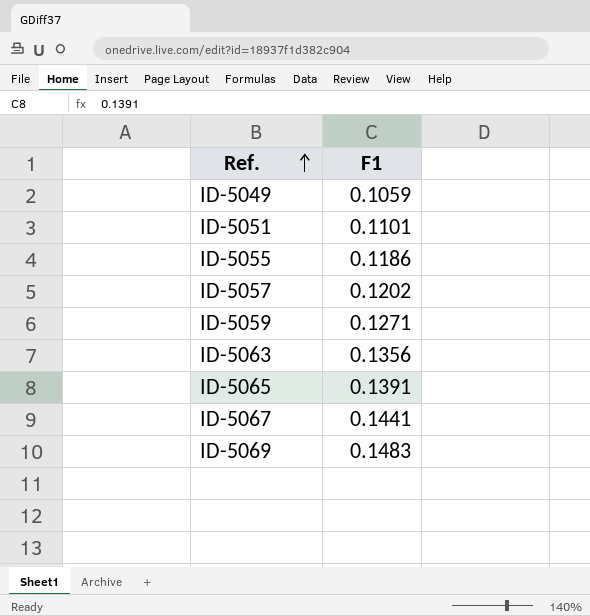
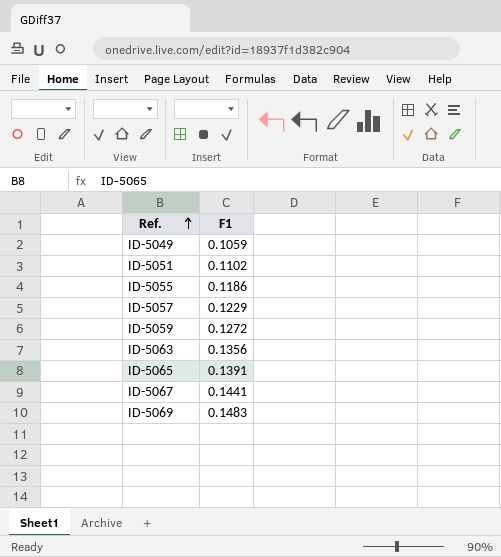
ID-5051 | F1: 0.1101 -> 0.1102
ID-5057 | F1: 0.1202 -> 0.1229
ID-5059 | F1: 0.1271 -> 0.1272

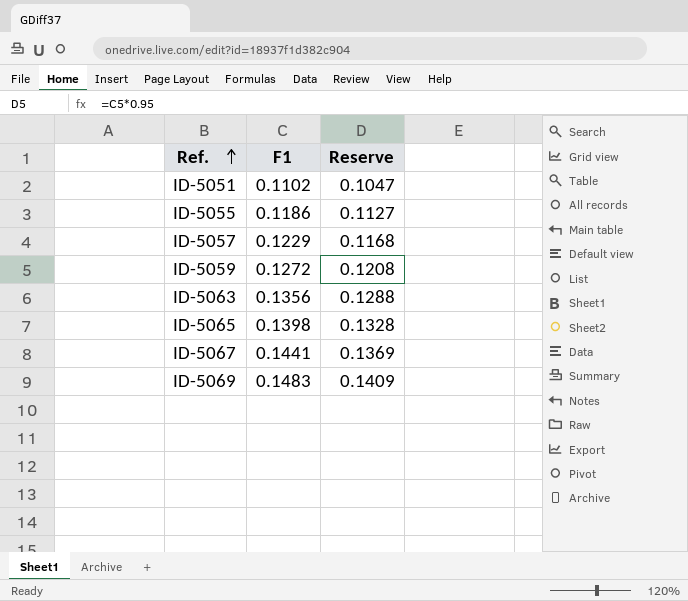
column Reserve | formula: none -> [F1] * 0.95
row ID-5049: 0.1059 -> none
ID-5065 | F1: 0.1391 -> 0.1398

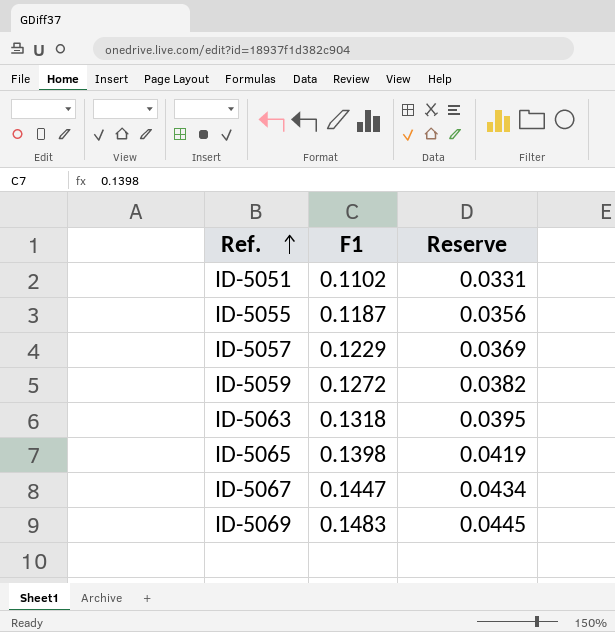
column Reserve | formula: [F1] * 0.95 -> [F1] * 0.3
ID-5055 | F1: 0.1186 -> 0.1187
ID-5063 | F1: 0.1356 -> 0.1318
ID-5067 | F1: 0.1441 -> 0.1447

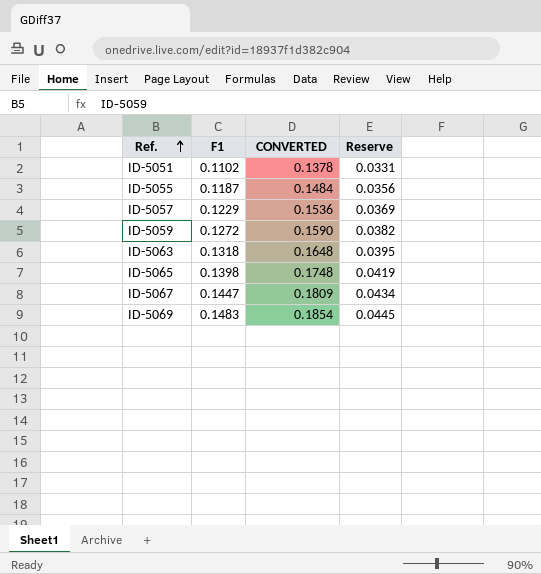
column CONVERTED | formula: none -> [F1] * 1.25

